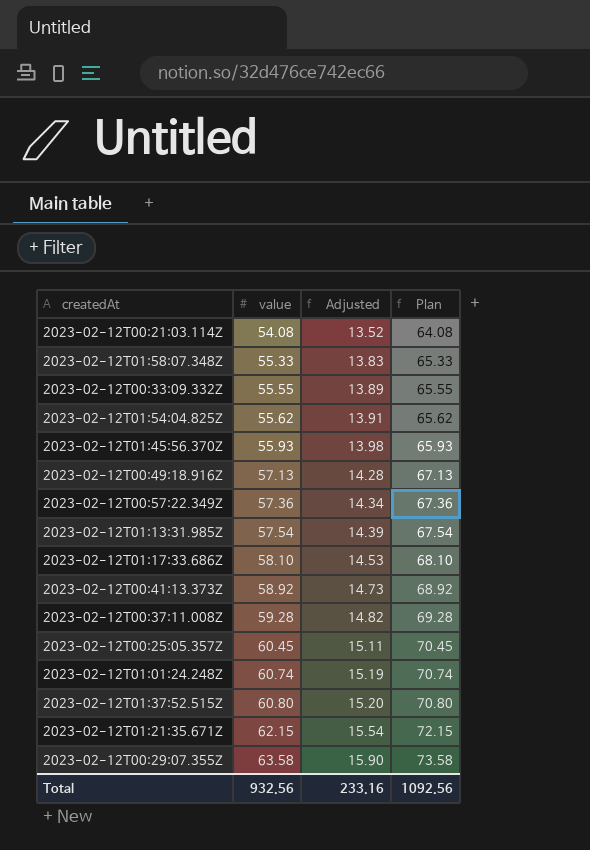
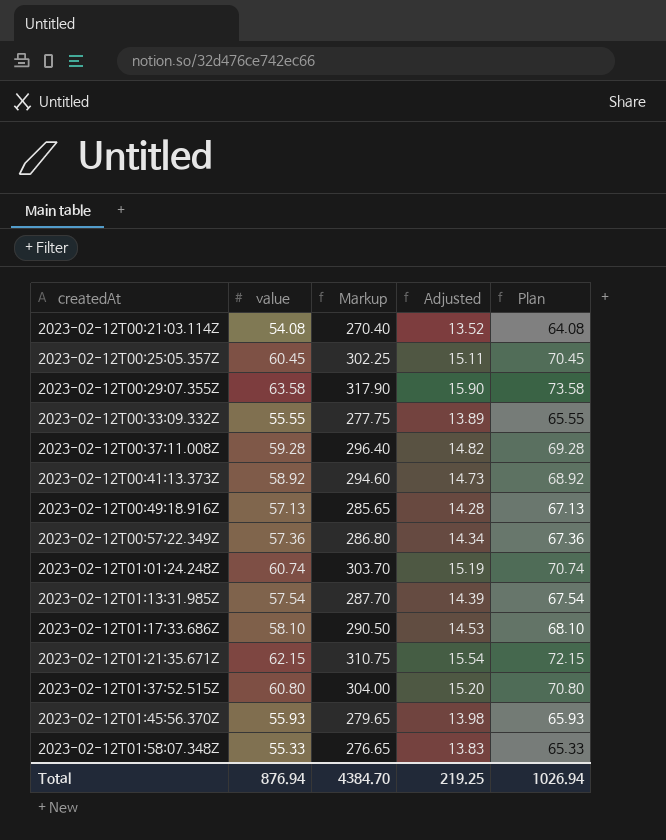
row order: value ascending -> createdAt ascending
column Markup | formula: none -> [value] * 5
row 2023-02-12T01:54:04.825Z: 55.62 | 13.91 | 65.62 -> none
Total | value: 932.56 -> 876.94
Total | Adjusted: 233.16 -> 219.25
Total | Plan: 1092.56 -> 1026.94

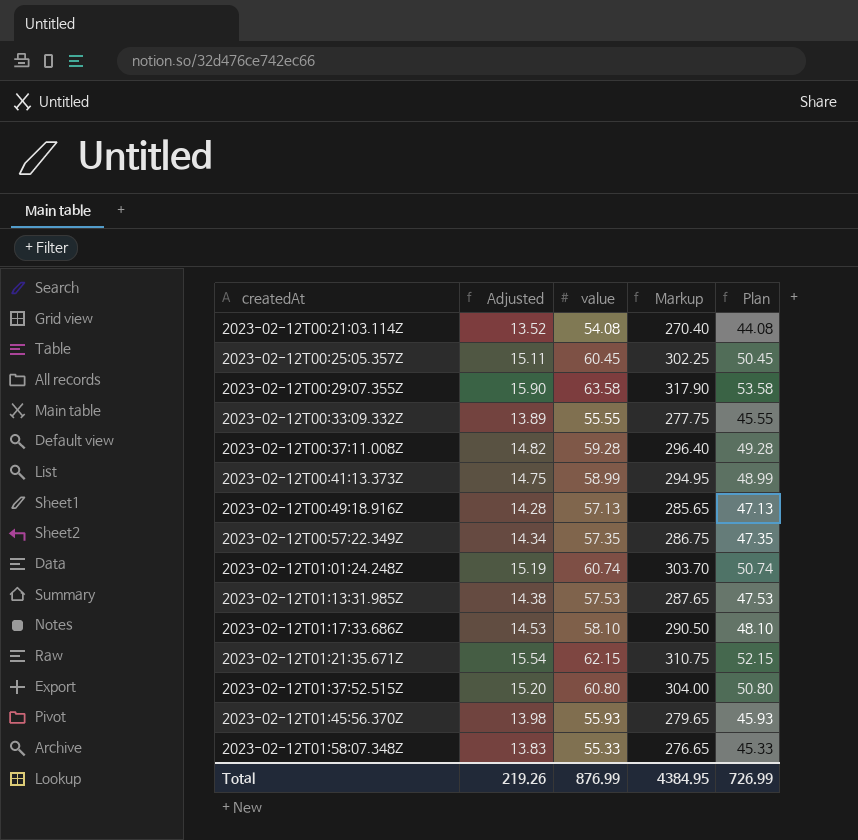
column Adjusted | position: 4 -> 2
column Plan | formula: [value] + 10 -> [value] - 10
2023-02-12T00:41:13.373Z | Adjusted: 14.73 -> 14.75
2023-02-12T00:41:13.373Z | value: 58.92 -> 58.99
2023-02-12T00:41:13.373Z | Markup: 294.60 -> 294.95
2023-02-12T00:57:22.349Z | value: 57.36 -> 57.35
2023-02-12T00:57:22.349Z | Markup: 286.80 -> 286.75
2023-02-12T01:13:31.985Z | Adjusted: 14.39 -> 14.38
2023-02-12T01:13:31.985Z | value: 57.54 -> 57.53
2023-02-12T01:13:31.985Z | Markup: 287.70 -> 287.65
Total | Adjusted: 219.25 -> 219.26
Total | value: 876.94 -> 876.99
Total | Markup: 4384.70 -> 4384.95
Total | Plan: 1026.94 -> 726.99

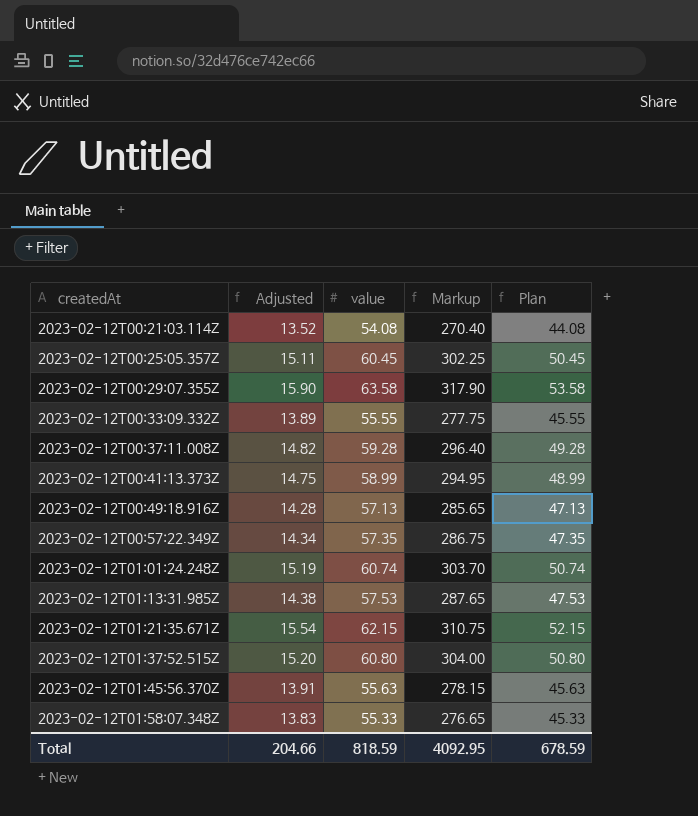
row 2023-02-12T01:17:33.686Z: 14.53 | 58.10 | 290.50 | 48.10 -> none
2023-02-12T01:45:56.370Z | Adjusted: 13.98 -> 13.91
2023-02-12T01:45:56.370Z | value: 55.93 -> 55.63
2023-02-12T01:45:56.370Z | Markup: 279.65 -> 278.15
2023-02-12T01:45:56.370Z | Plan: 45.93 -> 45.63
Total | Adjusted: 219.26 -> 204.66
Total | value: 876.99 -> 818.59
Total | Markup: 4384.95 -> 4092.95
Total | Plan: 726.99 -> 678.59

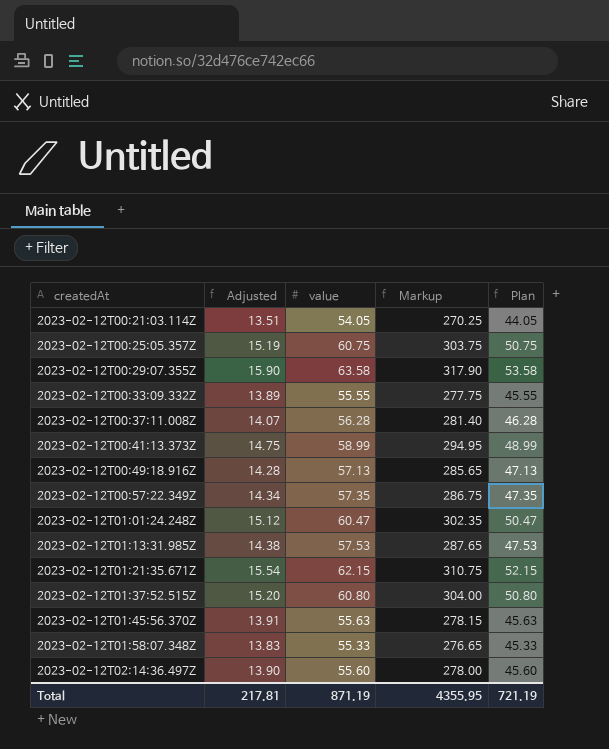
2023-02-12T00:21:03.114Z | Adjusted: 13.52 -> 13.51
2023-02-12T00:21:03.114Z | value: 54.08 -> 54.05
2023-02-12T00:21:03.114Z | Markup: 270.40 -> 270.25
2023-02-12T00:21:03.114Z | Plan: 44.08 -> 44.05
2023-02-12T00:25:05.357Z | Adjusted: 15.11 -> 15.19
2023-02-12T00:25:05.357Z | value: 60.45 -> 60.75
2023-02-12T00:25:05.357Z | Markup: 302.25 -> 303.75
2023-02-12T00:25:05.357Z | Plan: 50.45 -> 50.75
2023-02-12T00:37:11.008Z | Adjusted: 14.82 -> 14.07
2023-02-12T00:37:11.008Z | value: 59.28 -> 56.28
2023-02-12T00:37:11.008Z | Markup: 296.40 -> 281.40
2023-02-12T00:37:11.008Z | Plan: 49.28 -> 46.28
2023-02-12T01:01:24.248Z | Adjusted: 15.19 -> 15.12
2023-02-12T01:01:24.248Z | value: 60.74 -> 60.47
2023-02-12T01:01:24.248Z | Markup: 303.70 -> 302.35
2023-02-12T01:01:24.248Z | Plan: 50.74 -> 50.47
row 2023-02-12T02:14:36.497Z: none -> 13.90 | 55.60 | 278.00 | 45.60
Total | Adjusted: 204.66 -> 217.81
Total | value: 818.59 -> 871.19
Total | Markup: 4092.95 -> 4355.95
Total | Plan: 678.59 -> 721.19

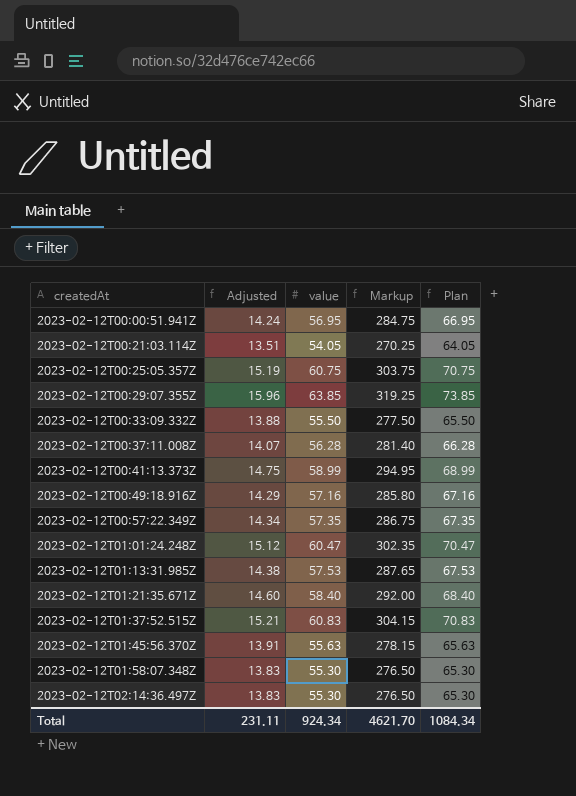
column Plan | formula: [value] - 10 -> [value] + 10
row 2023-02-12T00:00:51.941Z: none -> 14.24 | 56.95 | 284.75 | 66.95
2023-02-12T00:29:07.355Z | Adjusted: 15.90 -> 15.96
2023-02-12T00:29:07.355Z | value: 63.58 -> 63.85
2023-02-12T00:29:07.355Z | Markup: 317.90 -> 319.25
2023-02-12T00:33:09.332Z | Adjusted: 13.89 -> 13.88
2023-02-12T00:33:09.332Z | value: 55.55 -> 55.50
2023-02-12T00:33:09.332Z | Markup: 277.75 -> 277.50
2023-02-12T00:49:18.916Z | Adjusted: 14.28 -> 14.29
2023-02-12T00:49:18.916Z | value: 57.13 -> 57.16
2023-02-12T00:49:18.916Z | Markup: 285.65 -> 285.80
2023-02-12T01:21:35.671Z | Adjusted: 15.54 -> 14.60
2023-02-12T01:21:35.671Z | value: 62.15 -> 58.40
2023-02-12T01:21:35.671Z | Markup: 310.75 -> 292.00
2023-02-12T01:37:52.515Z | Adjusted: 15.20 -> 15.21
2023-02-12T01:37:52.515Z | value: 60.80 -> 60.83
2023-02-12T01:37:52.515Z | Markup: 304.00 -> 304.15
2023-02-12T01:58:07.348Z | value: 55.33 -> 55.30
2023-02-12T01:58:07.348Z | Markup: 276.65 -> 276.50
2023-02-12T02:14:36.497Z | Adjusted: 13.90 -> 13.83
2023-02-12T02:14:36.497Z | value: 55.60 -> 55.30
2023-02-12T02:14:36.497Z | Markup: 278.00 -> 276.50
Total | Adjusted: 217.81 -> 231.11
Total | value: 871.19 -> 924.34
Total | Markup: 4355.95 -> 4621.70
Total | Plan: 721.19 -> 1084.34

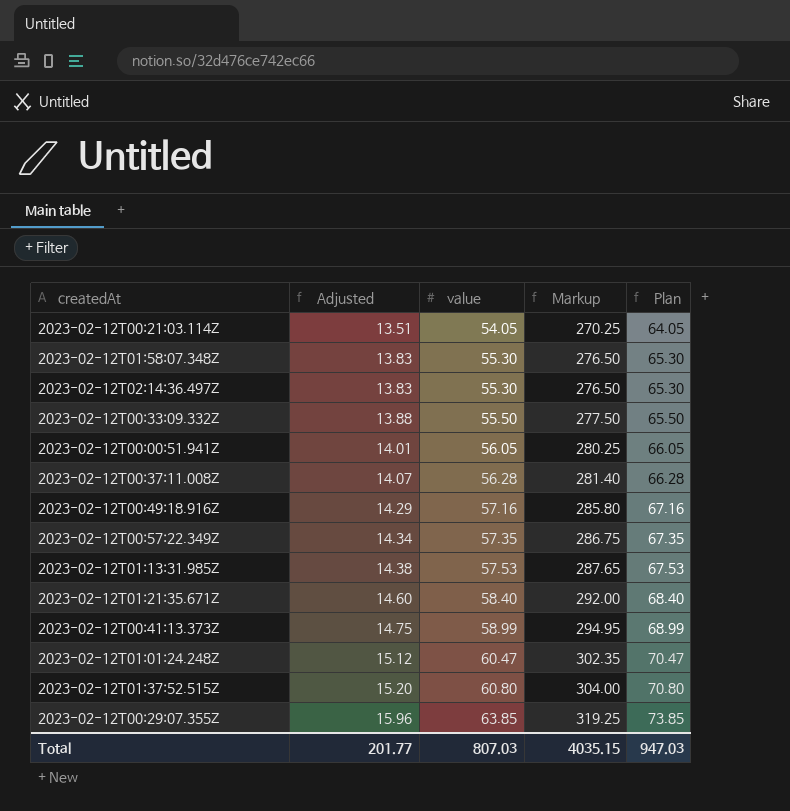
row order: createdAt ascending -> Adjusted ascending
row 2023-02-12T00:25:05.357Z: 15.19 | 60.75 | 303.75 | 70.75 -> none
row 2023-02-12T01:45:56.370Z: 13.91 | 55.63 | 278.15 | 65.63 -> none
2023-02-12T00:00:51.941Z | Adjusted: 14.24 -> 14.01
2023-02-12T00:00:51.941Z | value: 56.95 -> 56.05
2023-02-12T00:00:51.941Z | Markup: 284.75 -> 280.25
2023-02-12T00:00:51.941Z | Plan: 66.95 -> 66.05
2023-02-12T01:37:52.515Z | Adjusted: 15.21 -> 15.20
2023-02-12T01:37:52.515Z | value: 60.83 -> 60.80
2023-02-12T01:37:52.515Z | Markup: 304.15 -> 304.00
2023-02-12T01:37:52.515Z | Plan: 70.83 -> 70.80
Total | Adjusted: 231.11 -> 201.77
Total | value: 924.34 -> 807.03
Total | Markup: 4621.70 -> 4035.15
Total | Plan: 1084.34 -> 947.03

